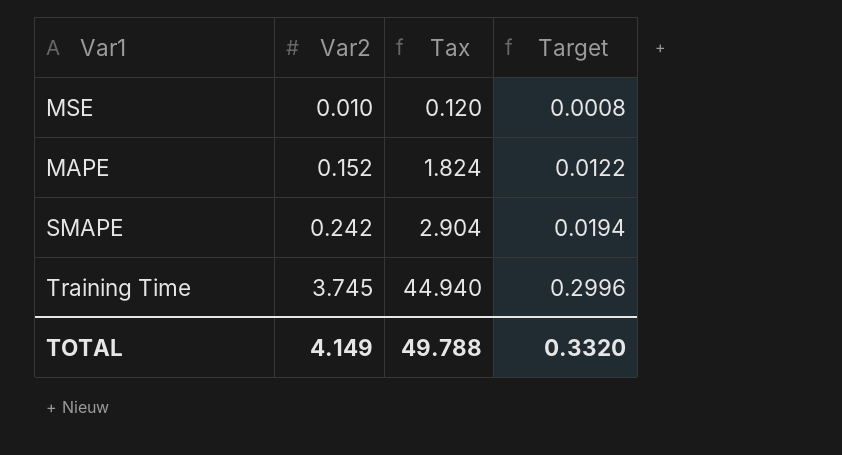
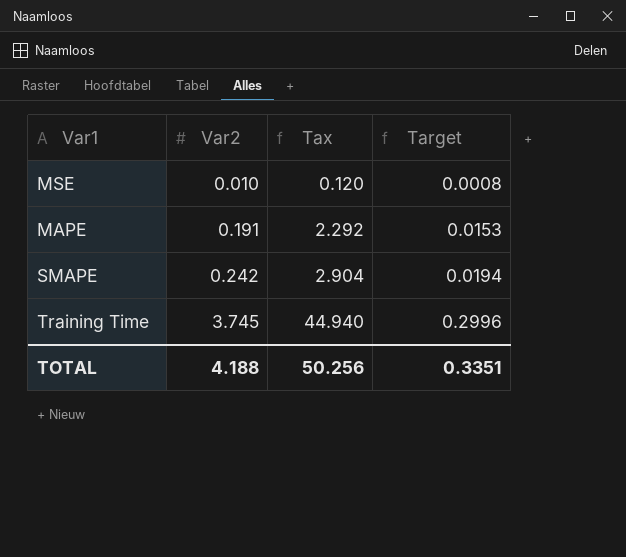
MAPE | Var2: 0.152 -> 0.191
MAPE | Tax: 1.824 -> 2.292
MAPE | Target: 0.0122 -> 0.0153
TOTAL | Var2: 4.149 -> 4.188
TOTAL | Tax: 49.788 -> 50.256
TOTAL | Target: 0.3320 -> 0.3351

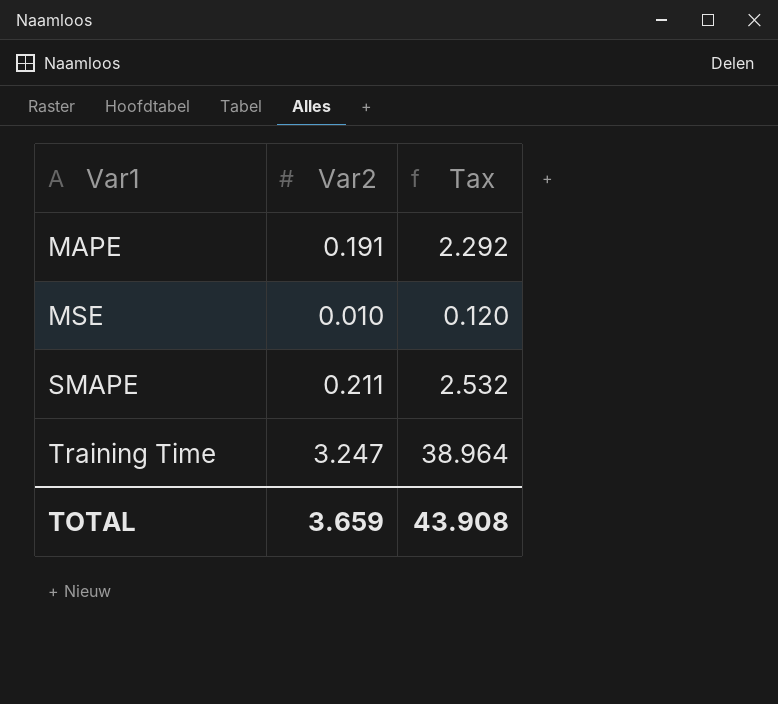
row order: Var2 ascending -> Var1 ascending
column Target | formula: [Var2] * 0.08 -> none
SMAPE | Var2: 0.242 -> 0.211
SMAPE | Tax: 2.904 -> 2.532
Training Time | Var2: 3.745 -> 3.247
Training Time | Tax: 44.940 -> 38.964
TOTAL | Var2: 4.188 -> 3.659
TOTAL | Tax: 50.256 -> 43.908

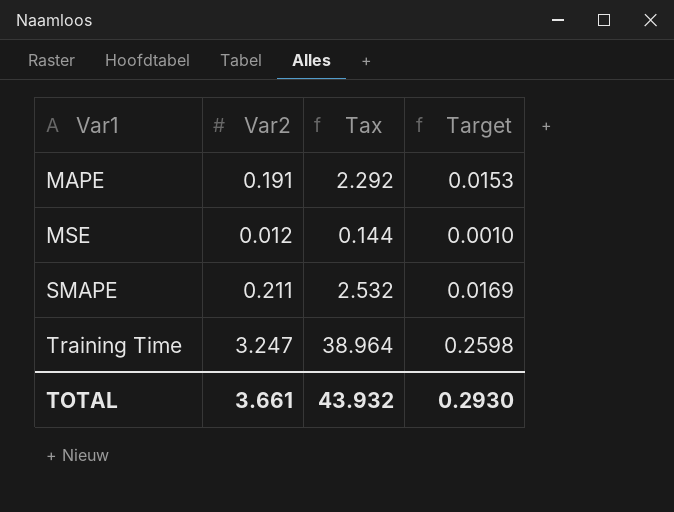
column Target | formula: none -> [Var2] * 0.08
MSE | Var2: 0.010 -> 0.012
MSE | Tax: 0.120 -> 0.144
TOTAL | Var2: 3.659 -> 3.661
TOTAL | Tax: 43.908 -> 43.932

